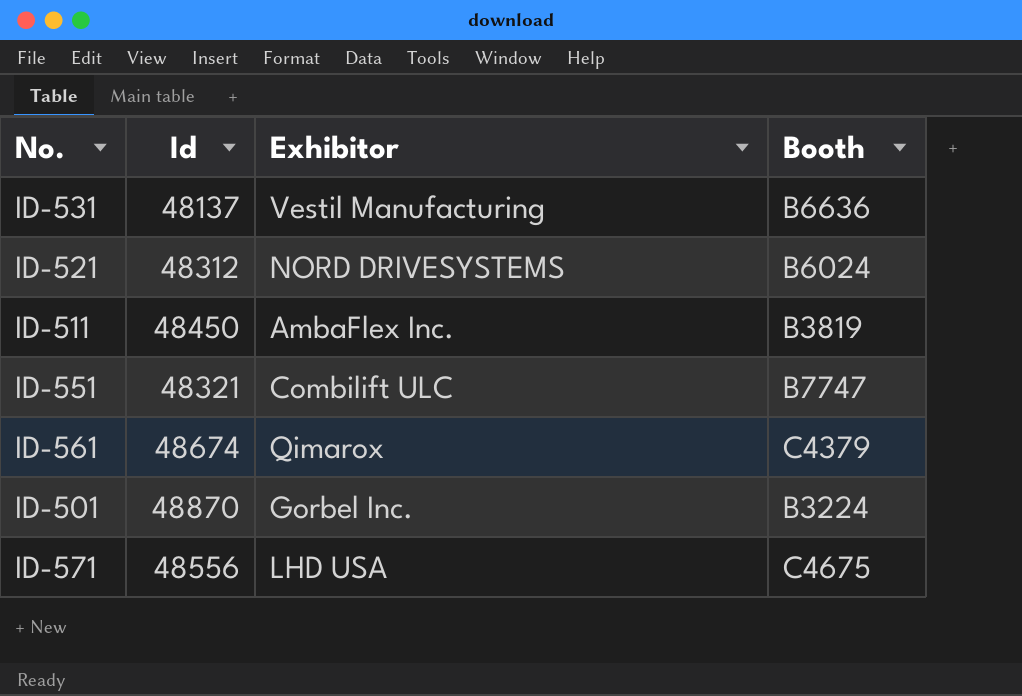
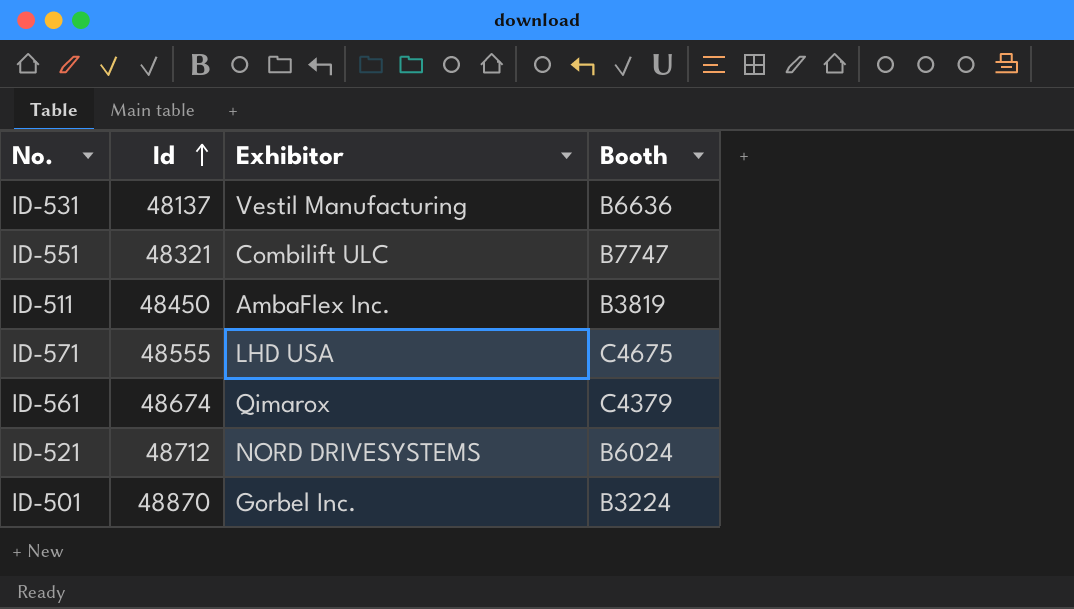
row order: none -> Id ascending
ID-571 | Id: 48556 -> 48555
ID-521 | Id: 48312 -> 48712

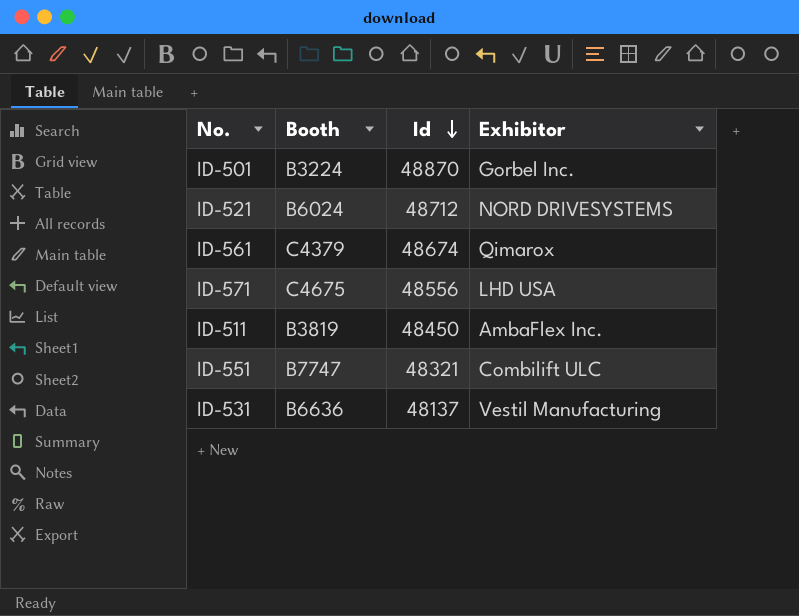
row order: Id ascending -> Id descending
column Booth | position: 4 -> 2
ID-571 | Id: 48555 -> 48556

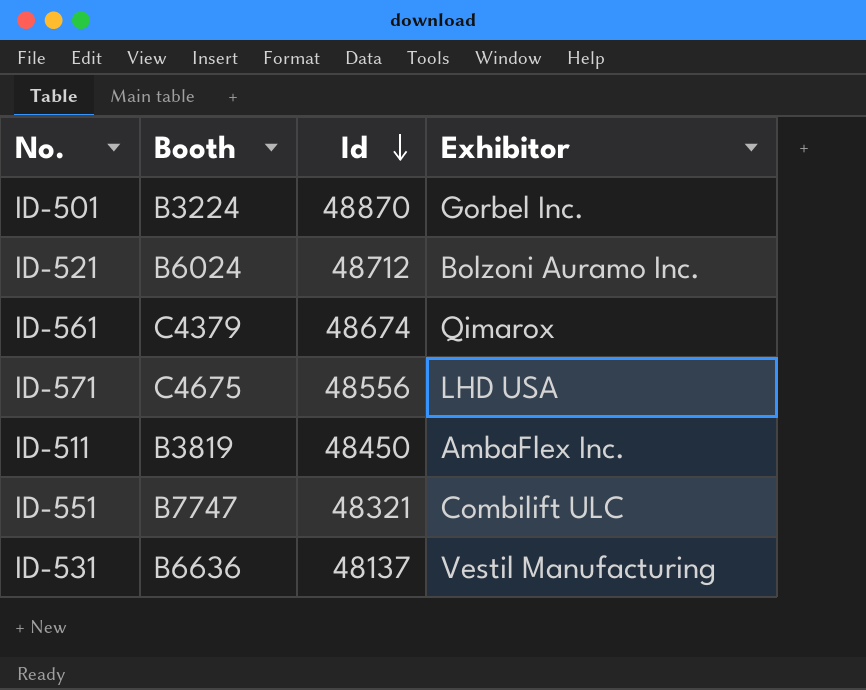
ID-521 | Exhibitor: NORD DRIVESYSTEMS -> Bolzoni Auramo Inc.

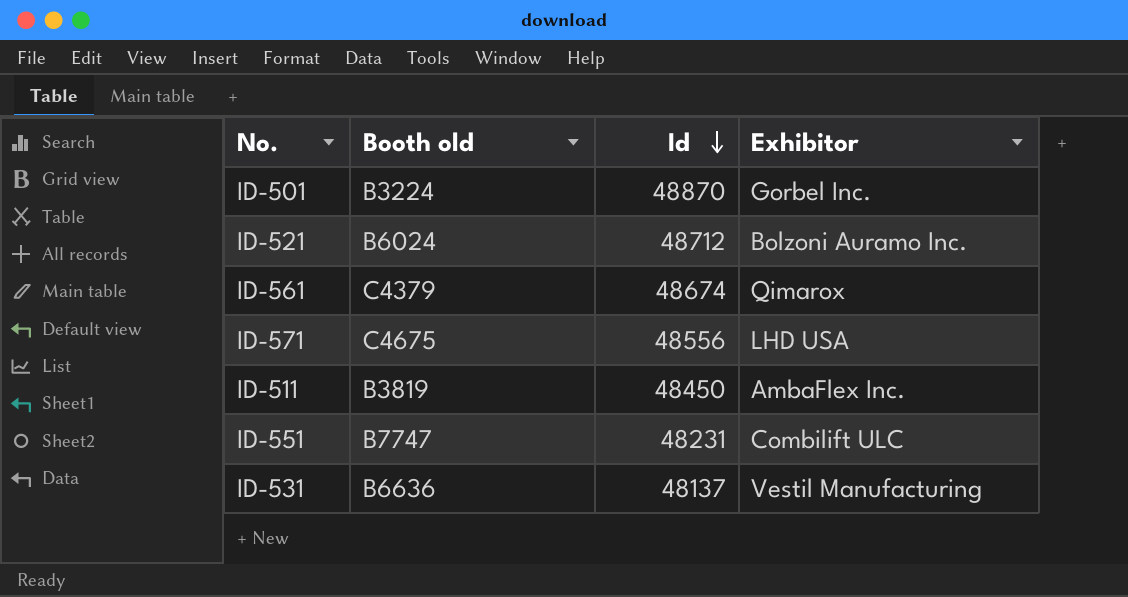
column name: Booth -> Booth old
ID-551 | Id: 48321 -> 48231

